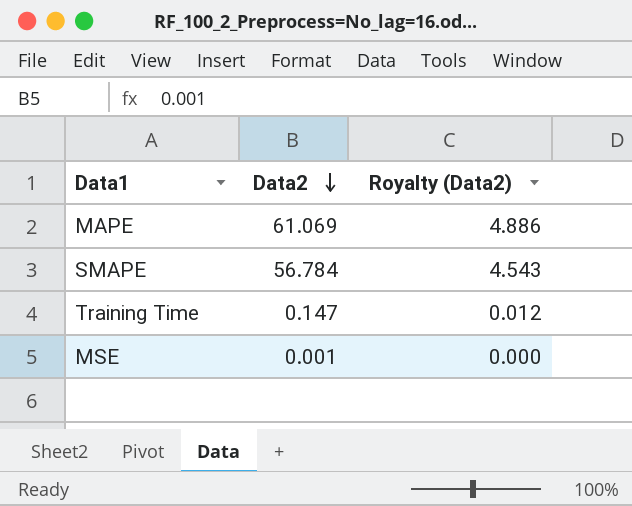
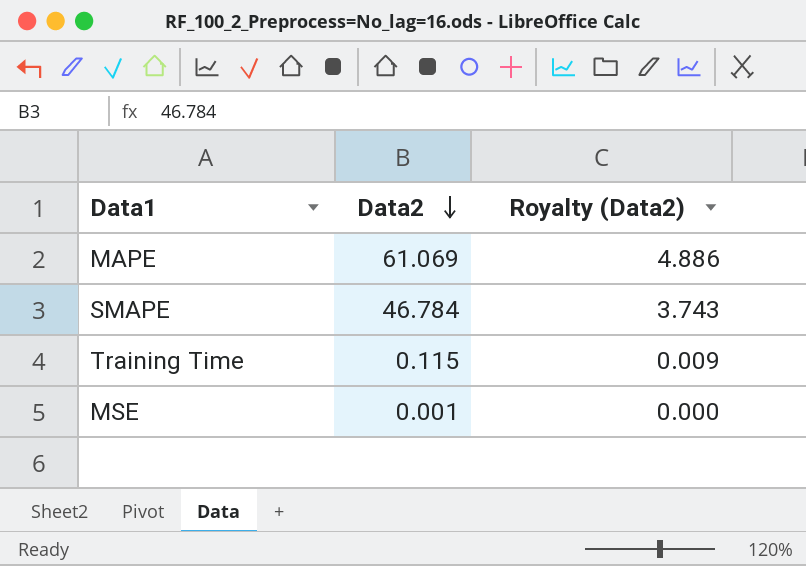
SMAPE | Data2: 56.784 -> 46.784
SMAPE | Royalty (Data2): 4.543 -> 3.743
Training Time | Data2: 0.147 -> 0.115
Training Time | Royalty (Data2): 0.012 -> 0.009

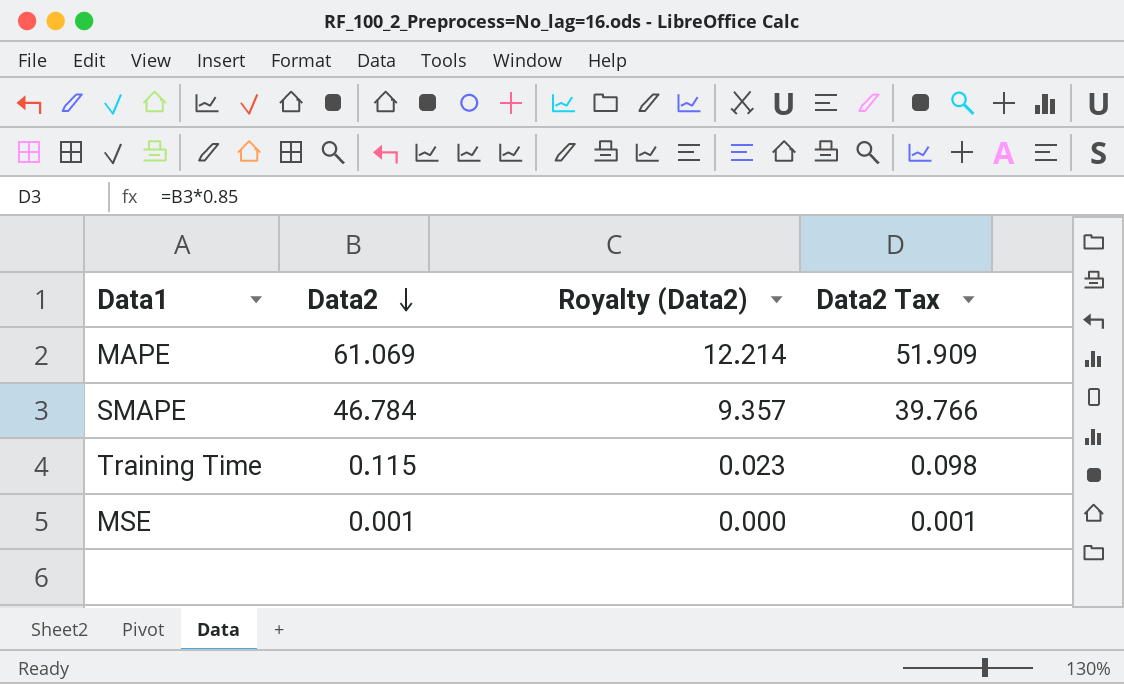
column Royalty (Data2) | formula: [Data2] * 0.08 -> [Data2] * 0.2
column Data2 Tax | formula: none -> [Data2] * 0.85

